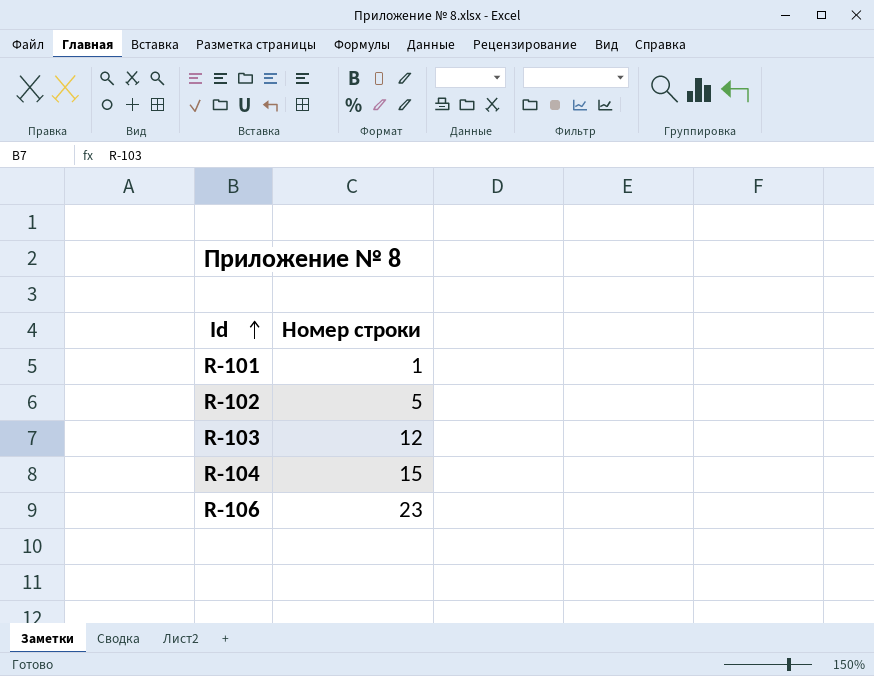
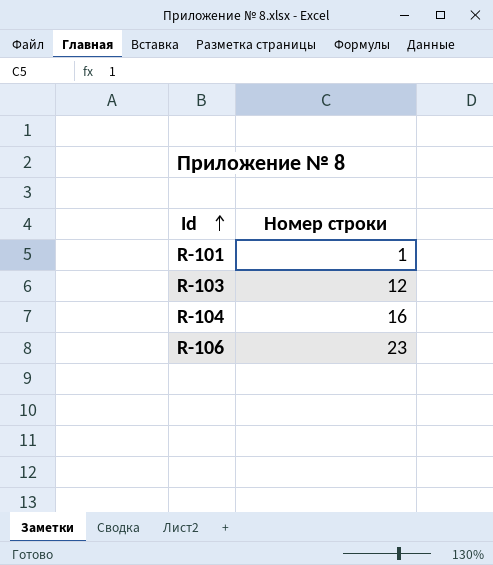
row R-102: 5 -> none
R-104 | Номер строки: 15 -> 16

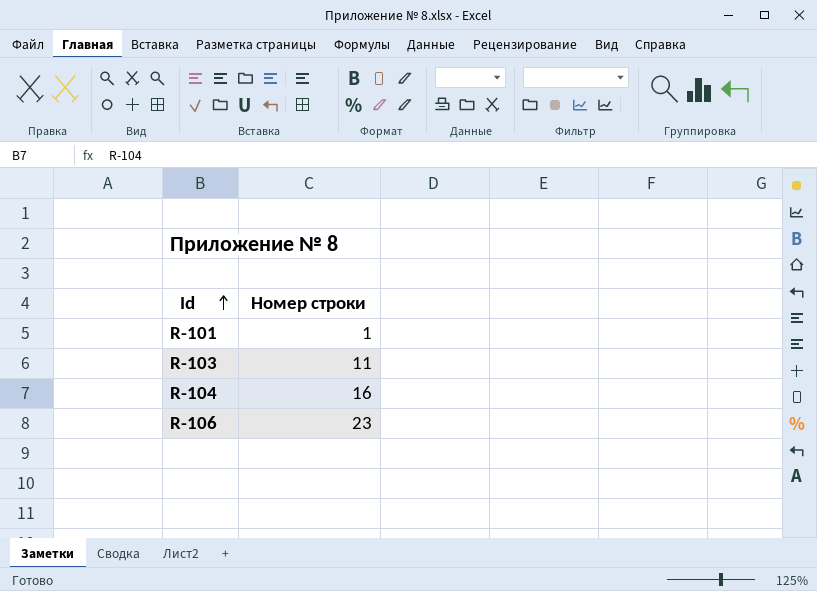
R-103 | Номер строки: 12 -> 11

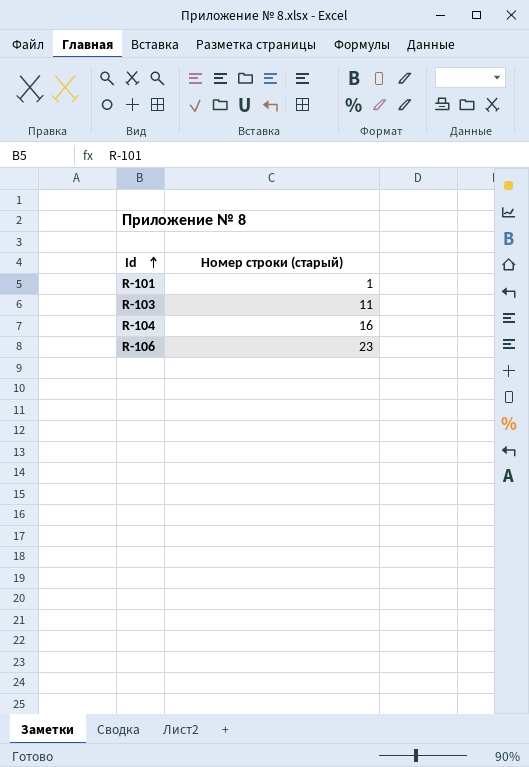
column name: Номер строки -> Номер строки (старый)

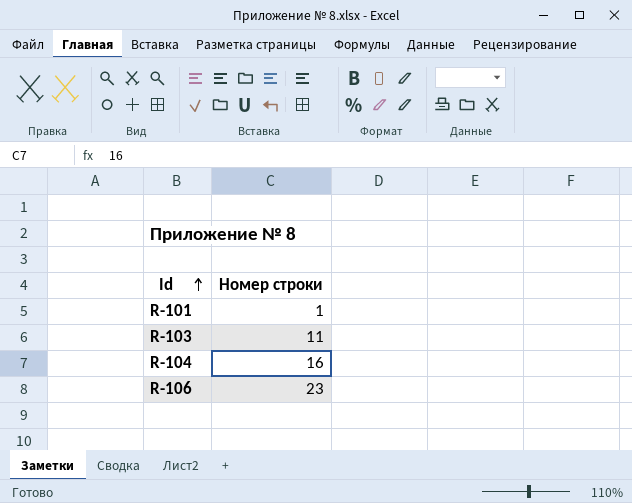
column name: Номер строки (старый) -> Номер строки

